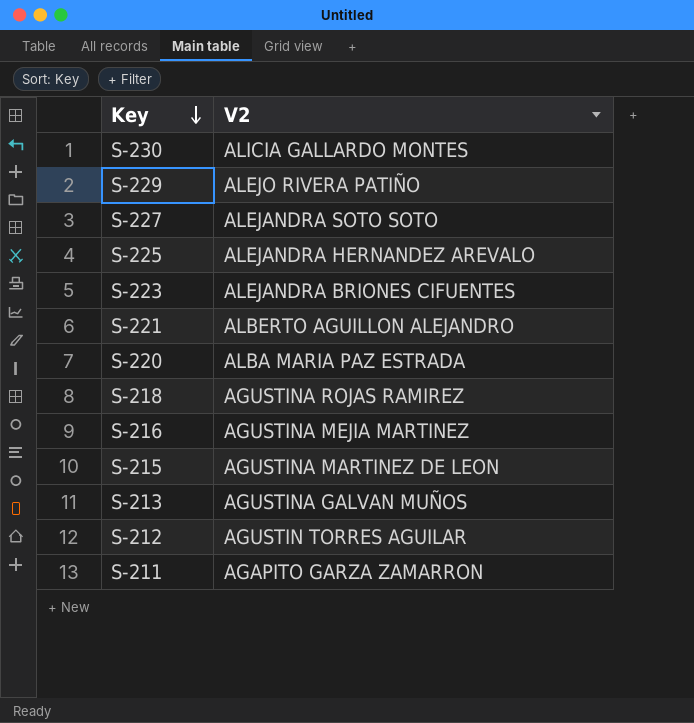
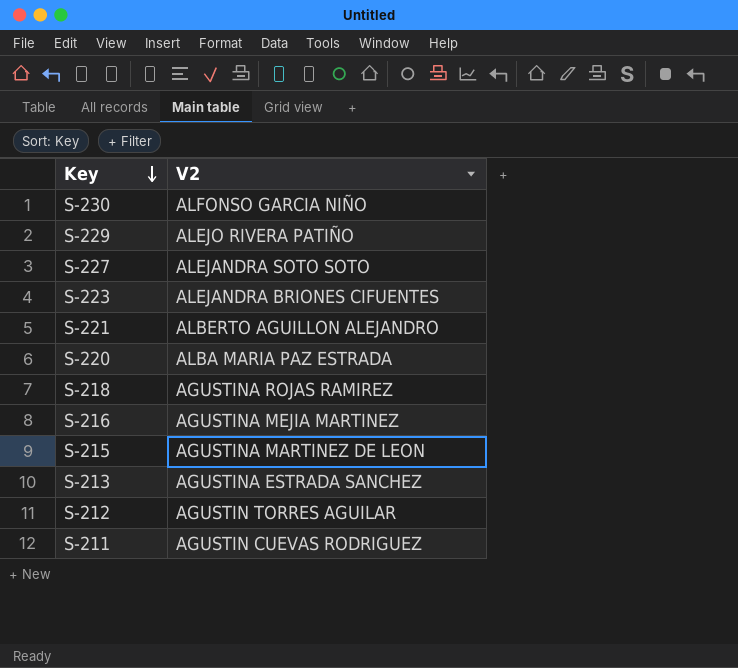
row S-225: ALEJANDRA HERNANDEZ AREVALO -> none
S-230 | V2: ALICIA GALLARDO MONTES -> ALFONSO GARCIA NIÑO
S-213 | V2: AGUSTINA GALVAN MUÑOS -> AGUSTINA ESTRADA SANCHEZ
S-211 | V2: AGAPITO GARZA ZAMARRON -> AGUSTIN CUEVAS RODRIGUEZ

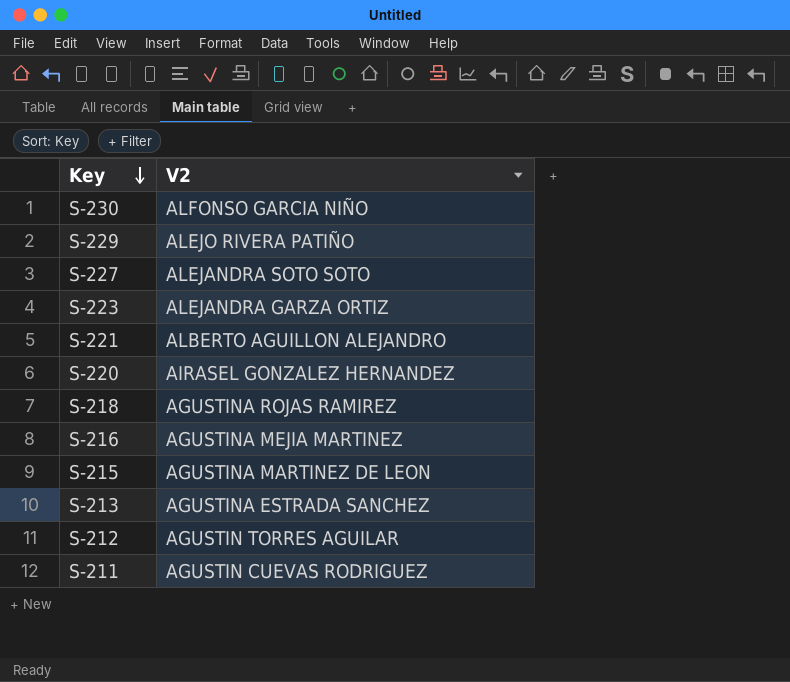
S-223 | V2: ALEJANDRA BRIONES CIFUENTES -> ALEJANDRA GARZA ORTIZ
S-220 | V2: ALBA MARIA PAZ ESTRADA -> AIRASEL GONZALEZ HERNANDEZ

